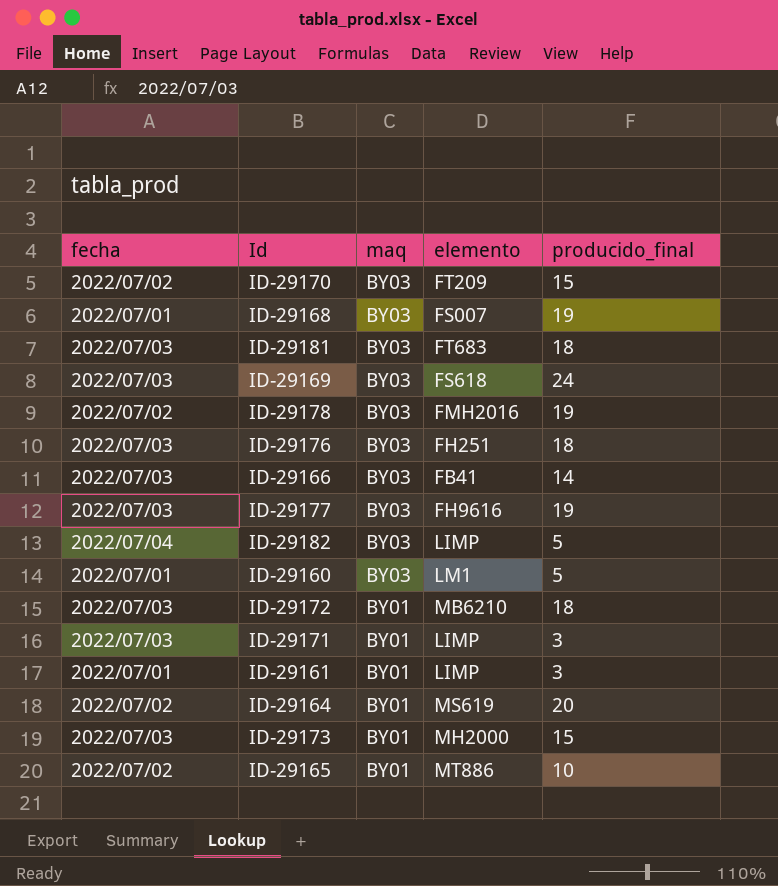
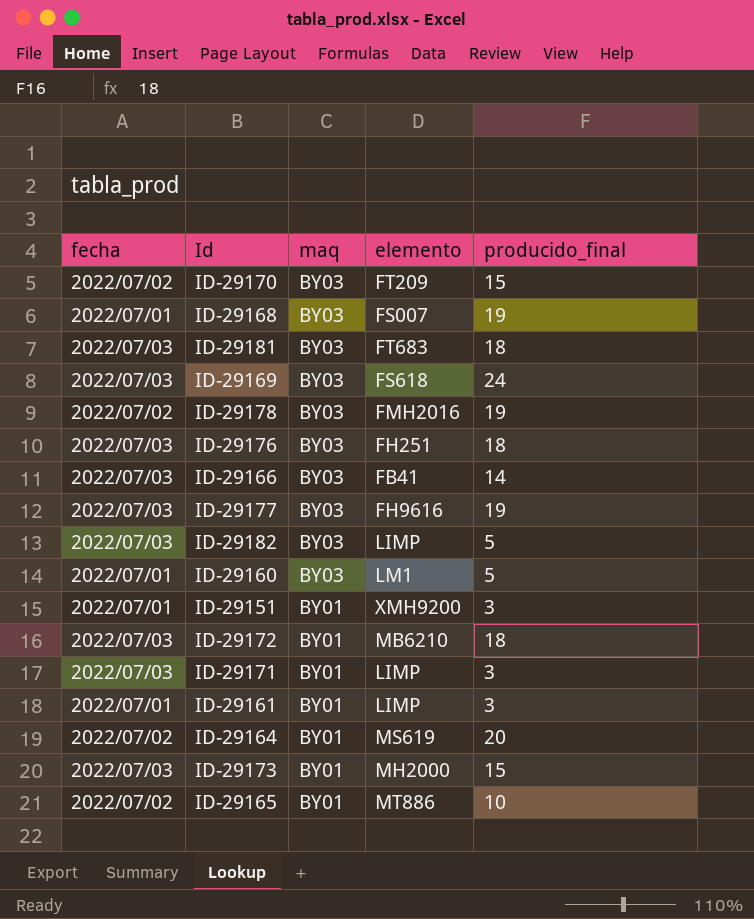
ID-29182 | fecha: 2022/07/04 -> 2022/07/03
row ID-29151: none -> 2022/07/01 | BY01 | XMH9200 | 3

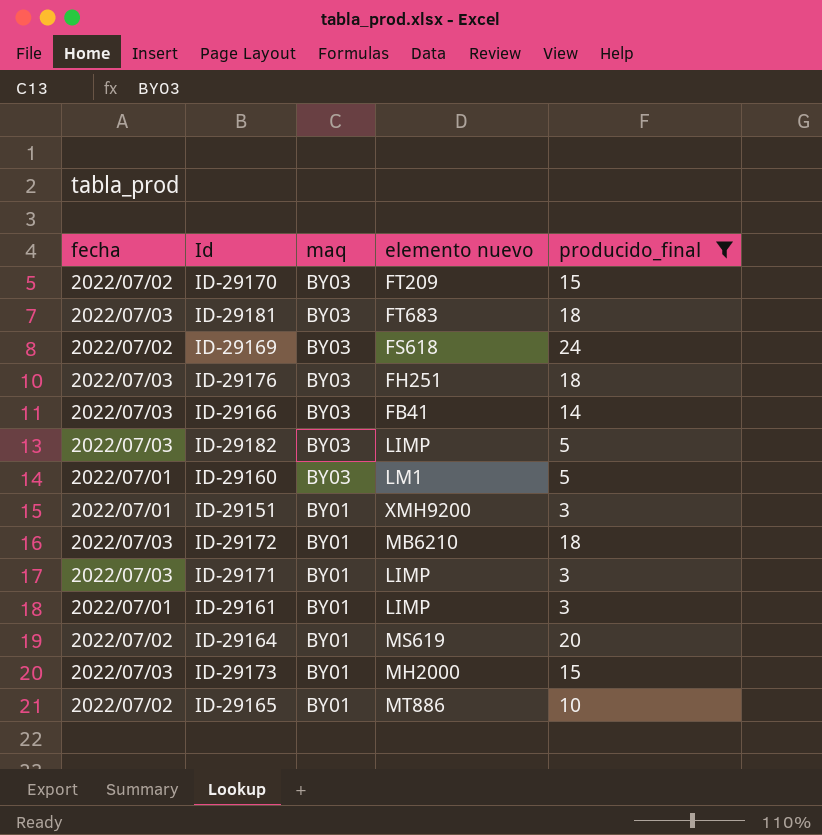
filter: none -> producido_final != 19
column name: elemento -> elemento nuevo
ID-29169 | fecha: 2022/07/03 -> 2022/07/02

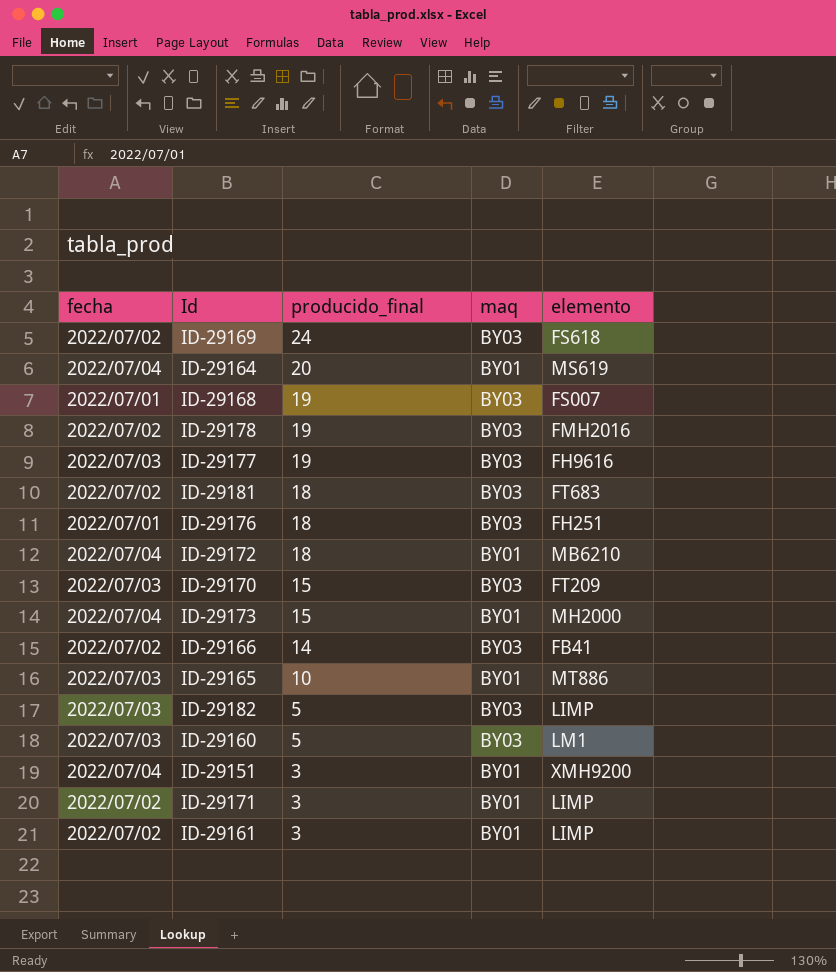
filter: producido_final != 19 -> none
row order: maq descending -> producido_final descending
column producido_final | position: 5 -> 3
column name: elemento nuevo -> elemento
ID-29164 | fecha: 2022/07/02 -> 2022/07/04
ID-29181 | fecha: 2022/07/03 -> 2022/07/02
ID-29176 | fecha: 2022/07/03 -> 2022/07/01
ID-29172 | fecha: 2022/07/03 -> 2022/07/04
ID-29170 | fecha: 2022/07/02 -> 2022/07/03
ID-29173 | fecha: 2022/07/03 -> 2022/07/04
ID-29166 | fecha: 2022/07/03 -> 2022/07/02
ID-29165 | fecha: 2022/07/02 -> 2022/07/03
ID-29160 | fecha: 2022/07/01 -> 2022/07/03
ID-29151 | fecha: 2022/07/01 -> 2022/07/04
ID-29171 | fecha: 2022/07/03 -> 2022/07/02
ID-29161 | fecha: 2022/07/01 -> 2022/07/02

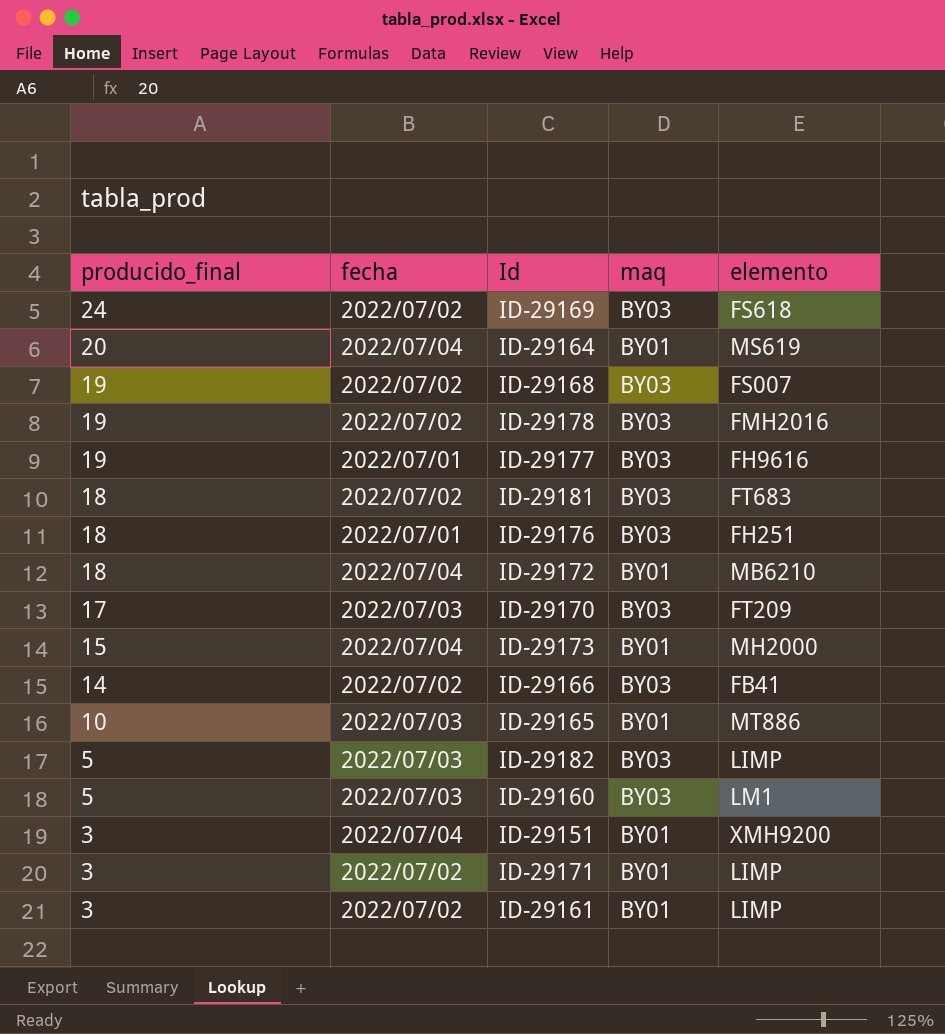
column producido_final | position: 3 -> 1
ID-29168 | fecha: 2022/07/01 -> 2022/07/02
ID-29177 | fecha: 2022/07/03 -> 2022/07/01
ID-29170 | producido_final: 15 -> 17

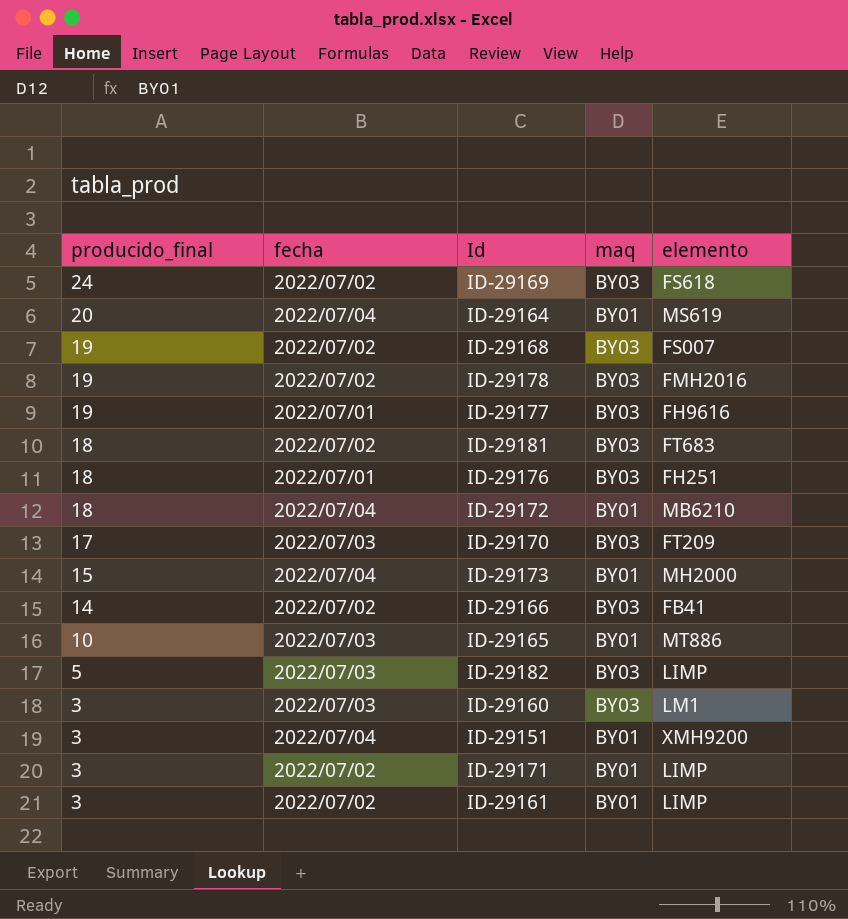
ID-29160 | producido_final: 5 -> 3

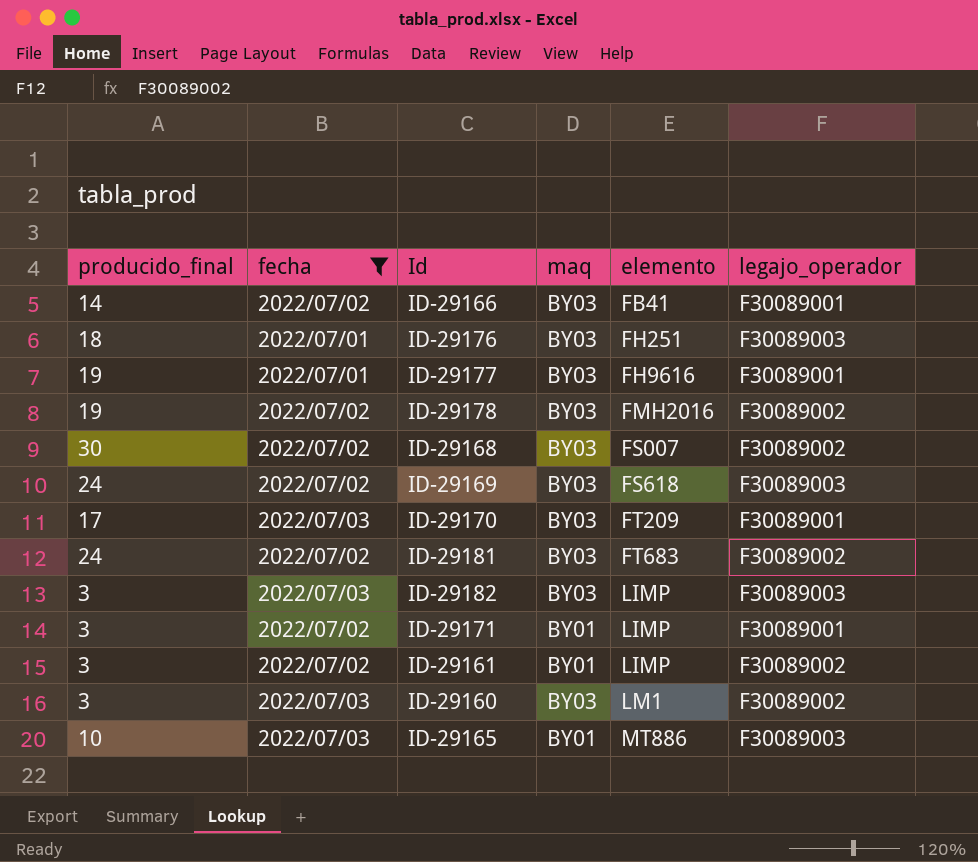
filter: none -> fecha != 2022/07/04
row order: producido_final descending -> elemento ascending
column legajo_operador | position: none -> 6
ID-29168 | producido_final: 19 -> 30
ID-29181 | producido_final: 18 -> 24
ID-29182 | producido_final: 5 -> 3

